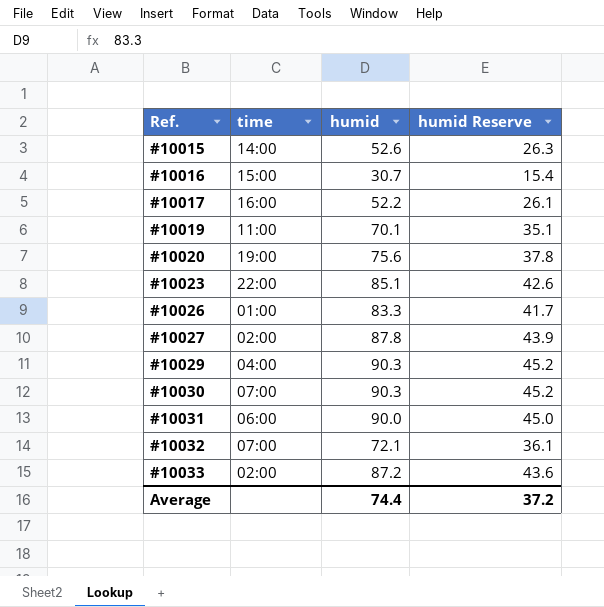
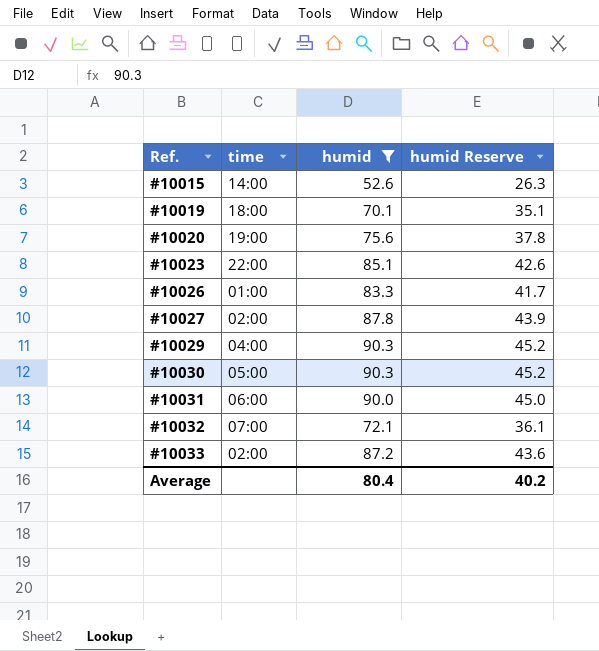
filter: none -> humid >= 52.6
#10019 | time: 11:00 -> 18:00
#10030 | time: 07:00 -> 05:00
Average | humid: 74.4 -> 80.4
Average | humid Reserve: 37.2 -> 40.2

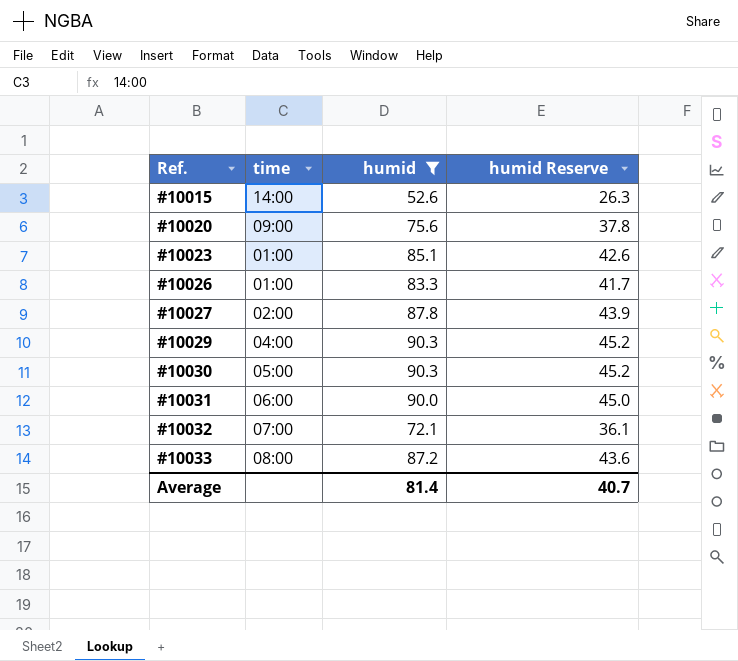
row #10019: 18:00 | 70.1 | 35.1 -> none
#10020 | time: 19:00 -> 09:00
#10023 | time: 22:00 -> 01:00
#10033 | time: 02:00 -> 08:00
Average | humid: 80.4 -> 81.4
Average | humid Reserve: 40.2 -> 40.7

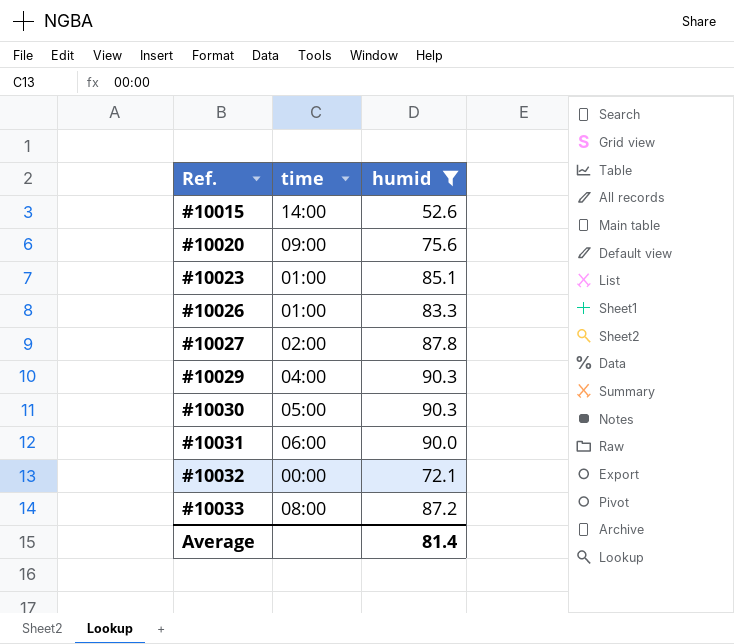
column humid Reserve | formula: [humid] * 0.5 -> none
#10032 | time: 07:00 -> 00:00

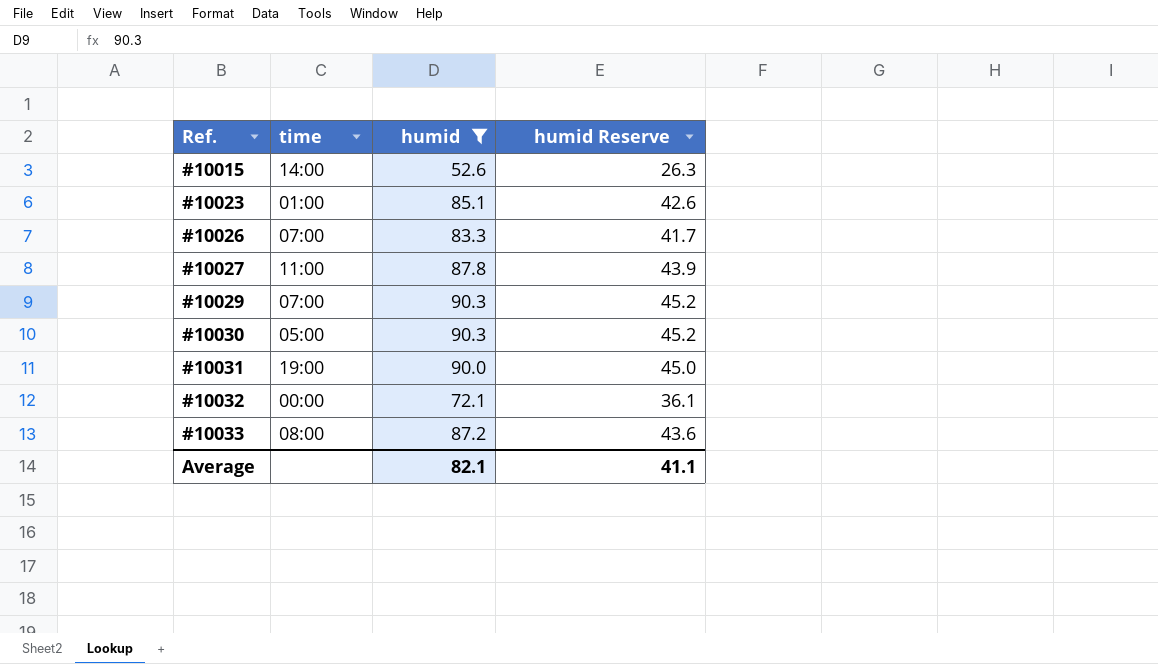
column humid Reserve | formula: none -> [humid] * 0.5
row #10020: 09:00 | 75.6 -> none
#10026 | time: 01:00 -> 07:00
#10027 | time: 02:00 -> 11:00
#10029 | time: 04:00 -> 07:00
#10031 | time: 06:00 -> 19:00
Average | humid: 81.4 -> 82.1

